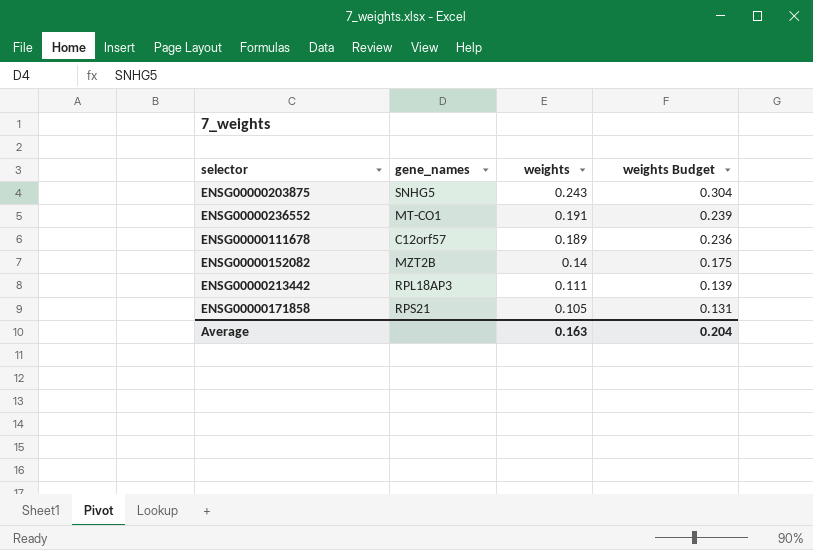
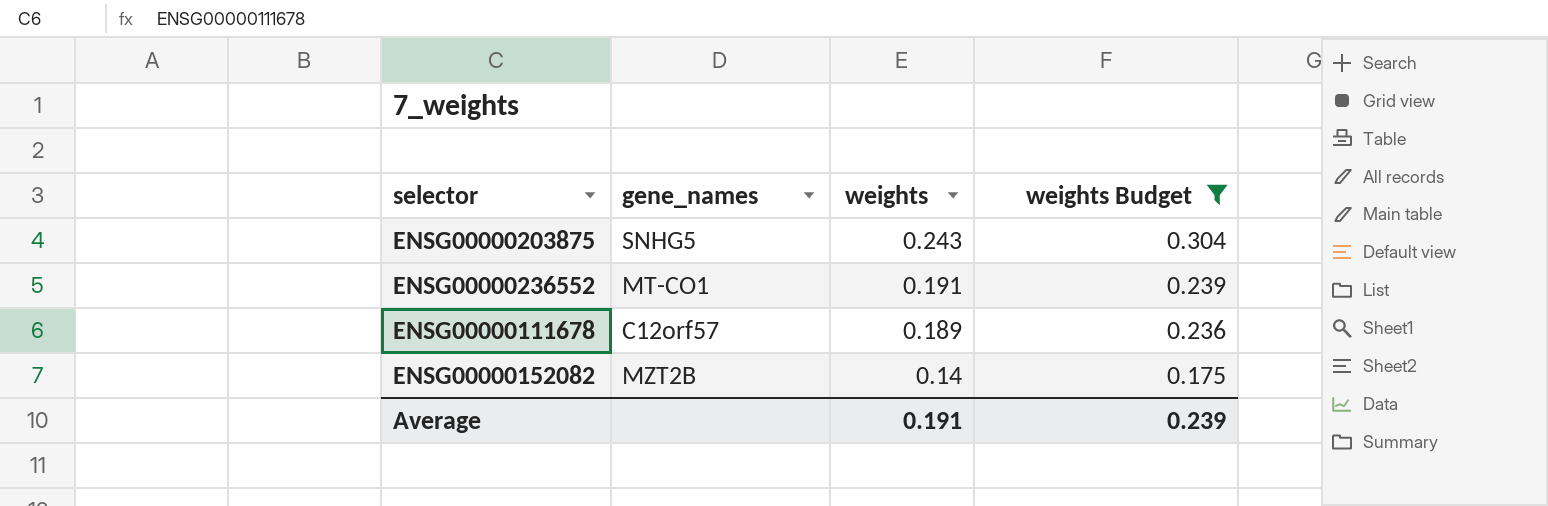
filter: none -> weights Budget >= 0.175
Average | weights: 0.163 -> 0.191
Average | weights Budget: 0.204 -> 0.239

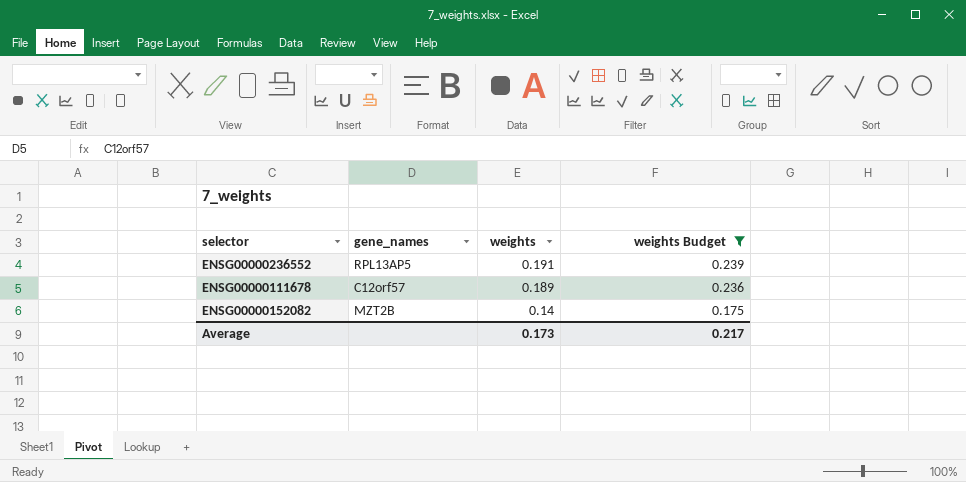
row ENSG00000203875: SNHG5 | 0.243 | 0.304 -> none
ENSG00000236552 | gene_names: MT-CO1 -> RPL13AP5
Average | weights: 0.191 -> 0.173
Average | weights Budget: 0.239 -> 0.217

